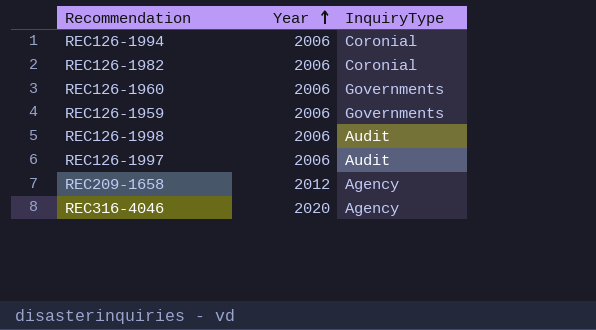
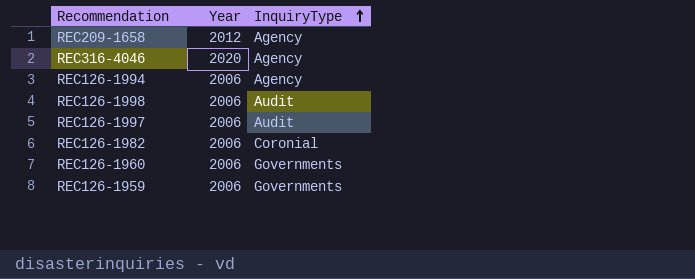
row order: Year ascending -> InquiryType ascending
REC126-1994 | InquiryType: Coronial -> Agency

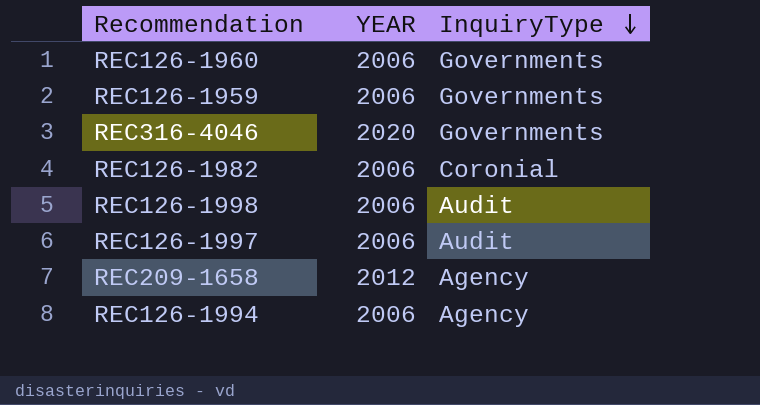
row order: InquiryType ascending -> InquiryType descending
column name: Year -> YEAR
REC316-4046 | InquiryType: Agency -> Governments

